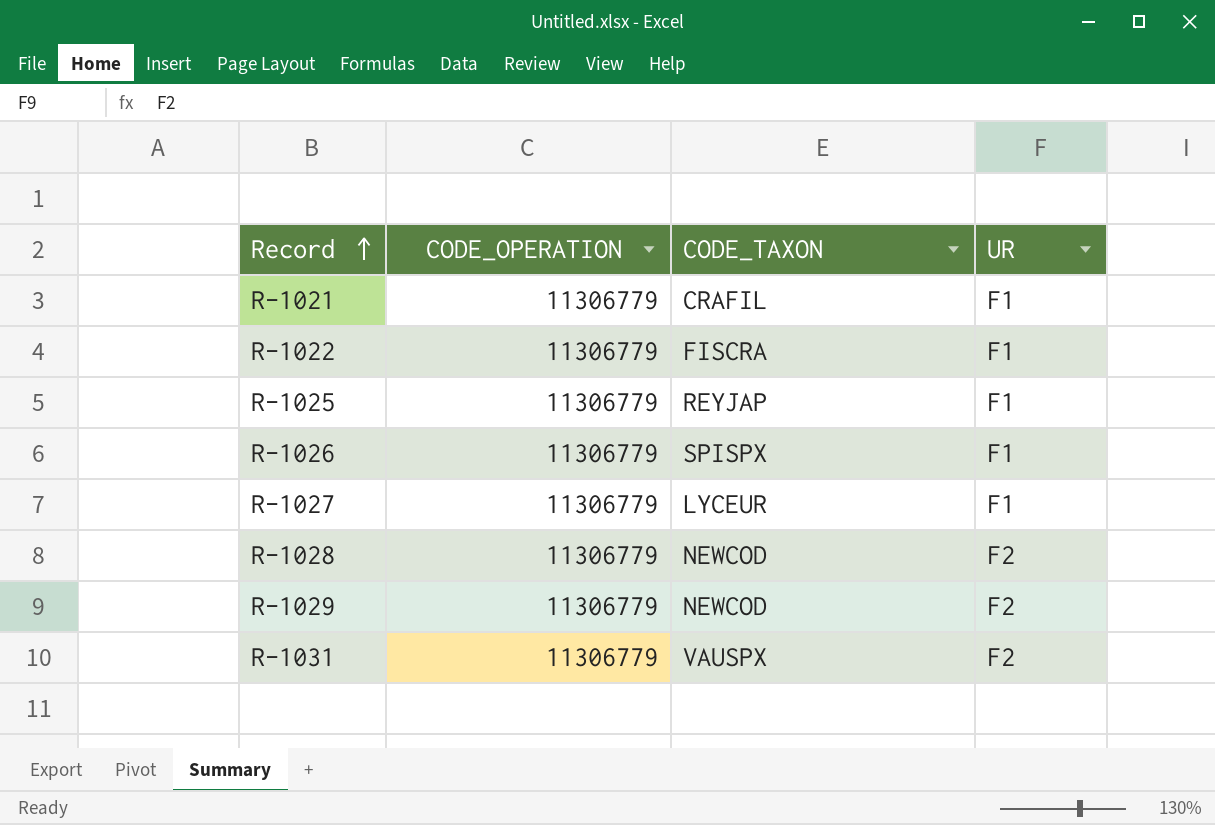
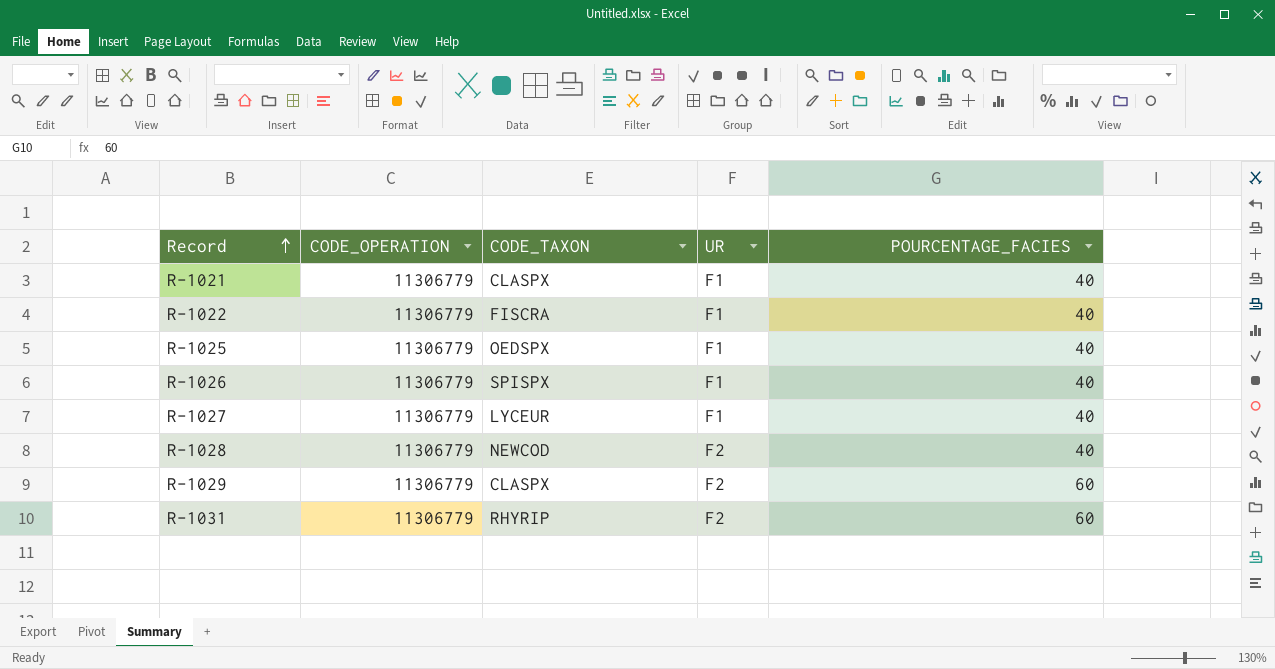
column POURCENTAGE_FACIES | position: none -> 5
R-1021 | CODE_TAXON: CRAFIL -> CLASPX
R-1025 | CODE_TAXON: REYJAP -> OEDSPX
R-1029 | CODE_TAXON: NEWCOD -> CLASPX
R-1031 | CODE_TAXON: VAUSPX -> RHYRIP

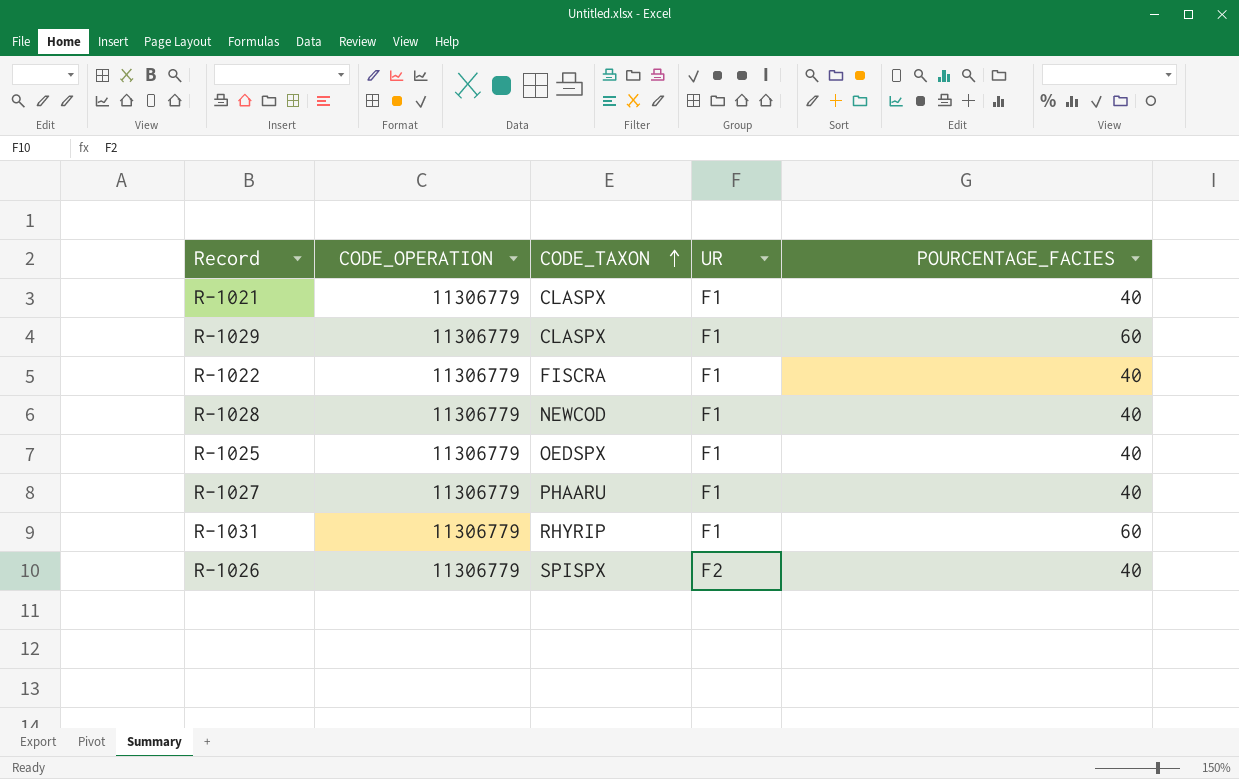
row order: Record ascending -> CODE_TAXON ascending
R-1029 | UR: F2 -> F1
R-1028 | UR: F2 -> F1
R-1027 | CODE_TAXON: LYCEUR -> PHAARU
R-1031 | UR: F2 -> F1
R-1026 | UR: F1 -> F2

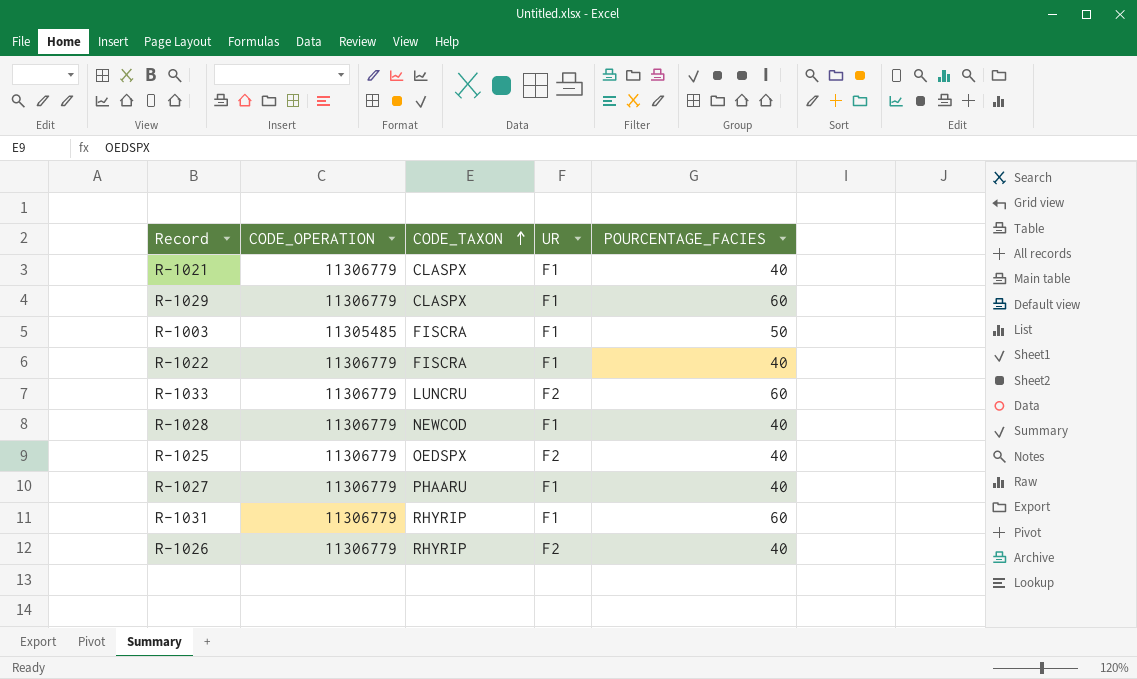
row R-1003: none -> 11305485 | FISCRA | F1 | 50
row R-1033: none -> 11306779 | LUNCRU | F2 | 60
R-1025 | UR: F1 -> F2
R-1026 | CODE_TAXON: SPISPX -> RHYRIP

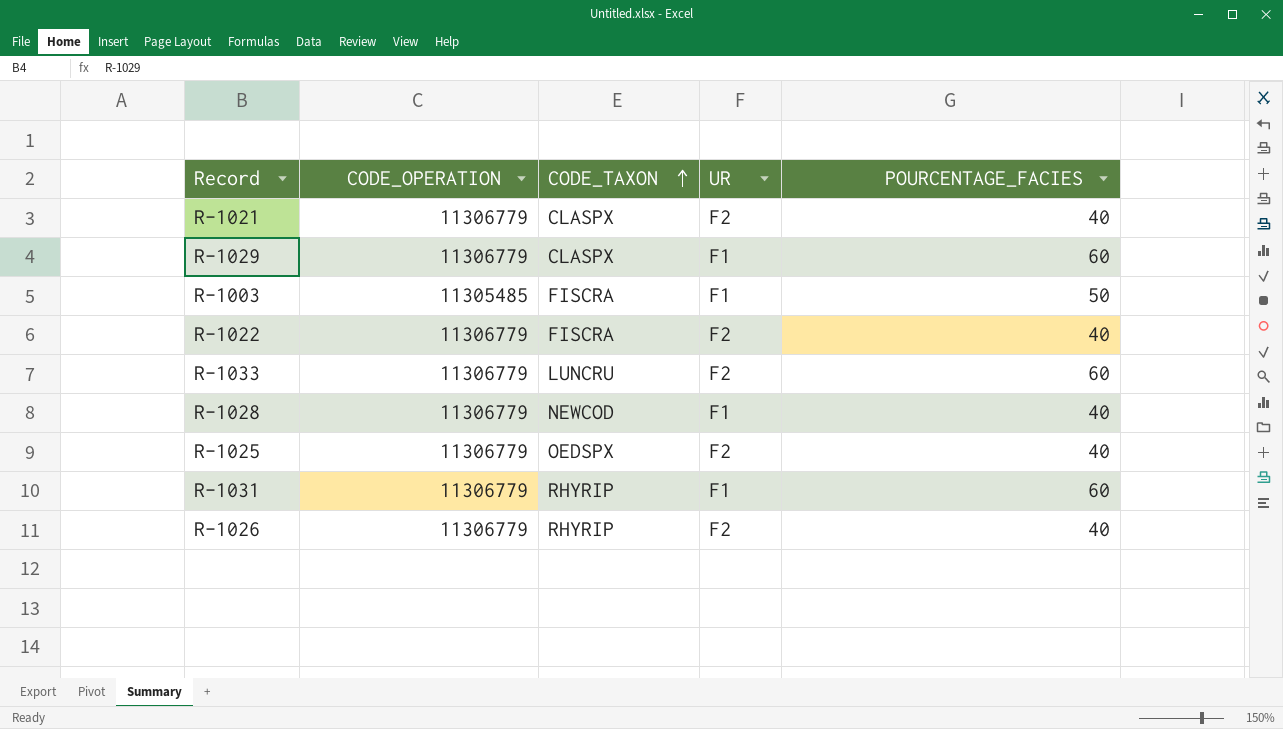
row R-1027: 11306779 | PHAARU | F1 | 40 -> none
R-1021 | UR: F1 -> F2
R-1022 | UR: F1 -> F2

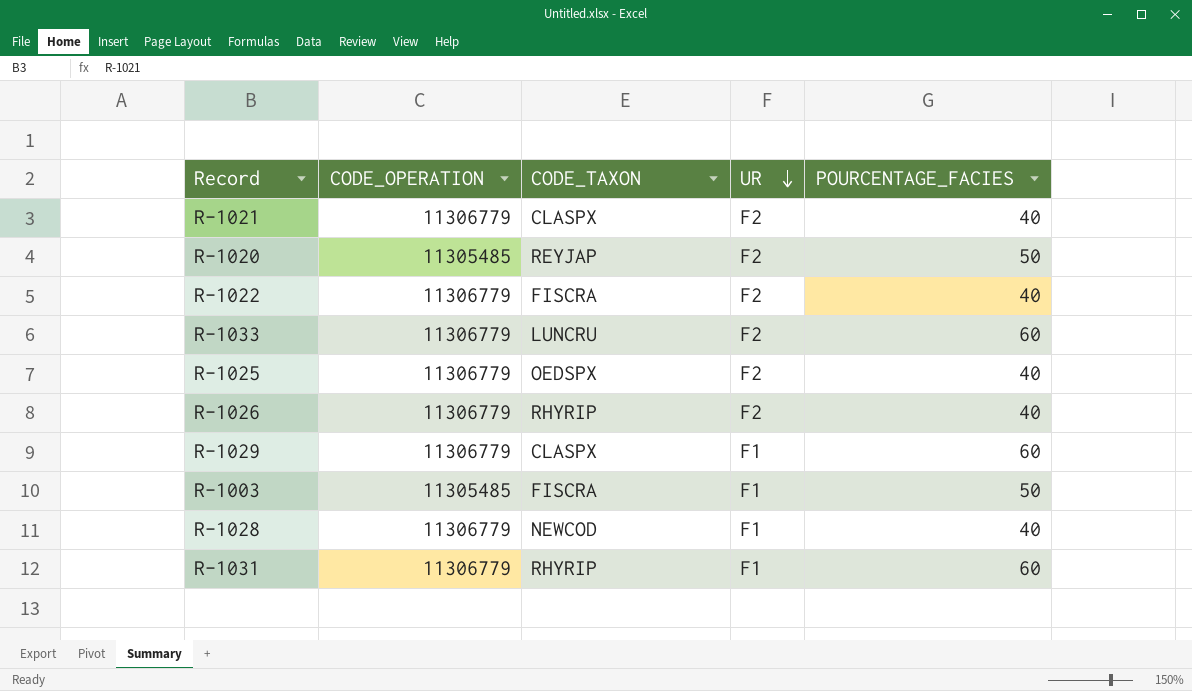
row order: CODE_TAXON ascending -> UR descending
row R-1020: none -> 11305485 | REYJAP | F2 | 50

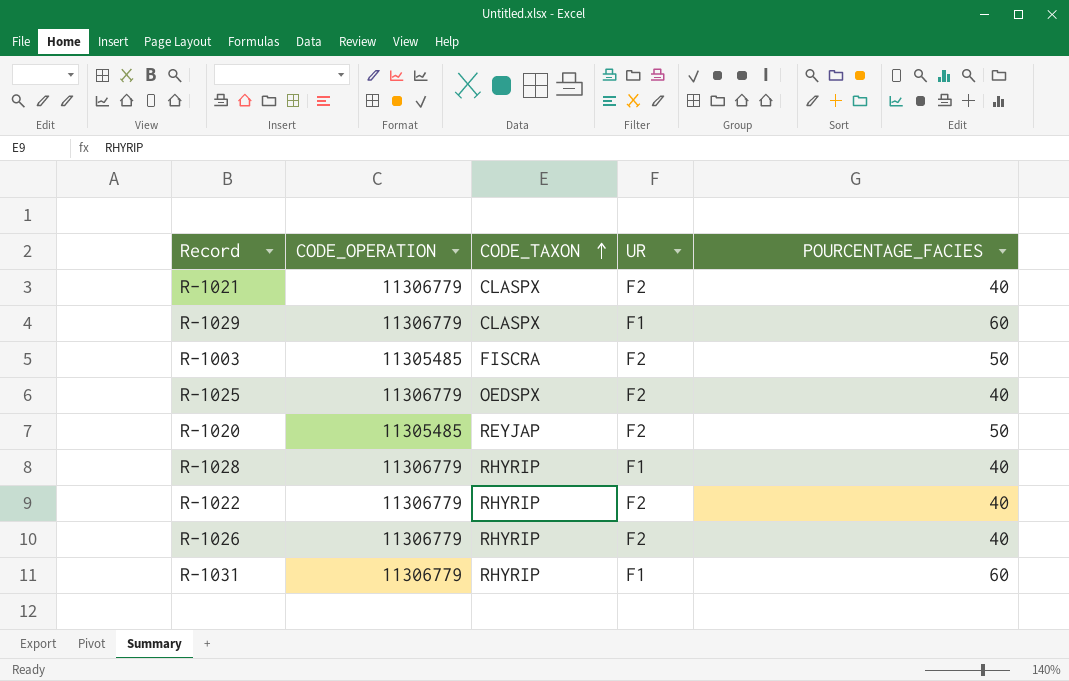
row order: UR descending -> CODE_TAXON ascending
row R-1033: 11306779 | LUNCRU | F2 | 60 -> none
R-1003 | UR: F1 -> F2
R-1028 | CODE_TAXON: NEWCOD -> RHYRIP
R-1022 | CODE_TAXON: FISCRA -> RHYRIP

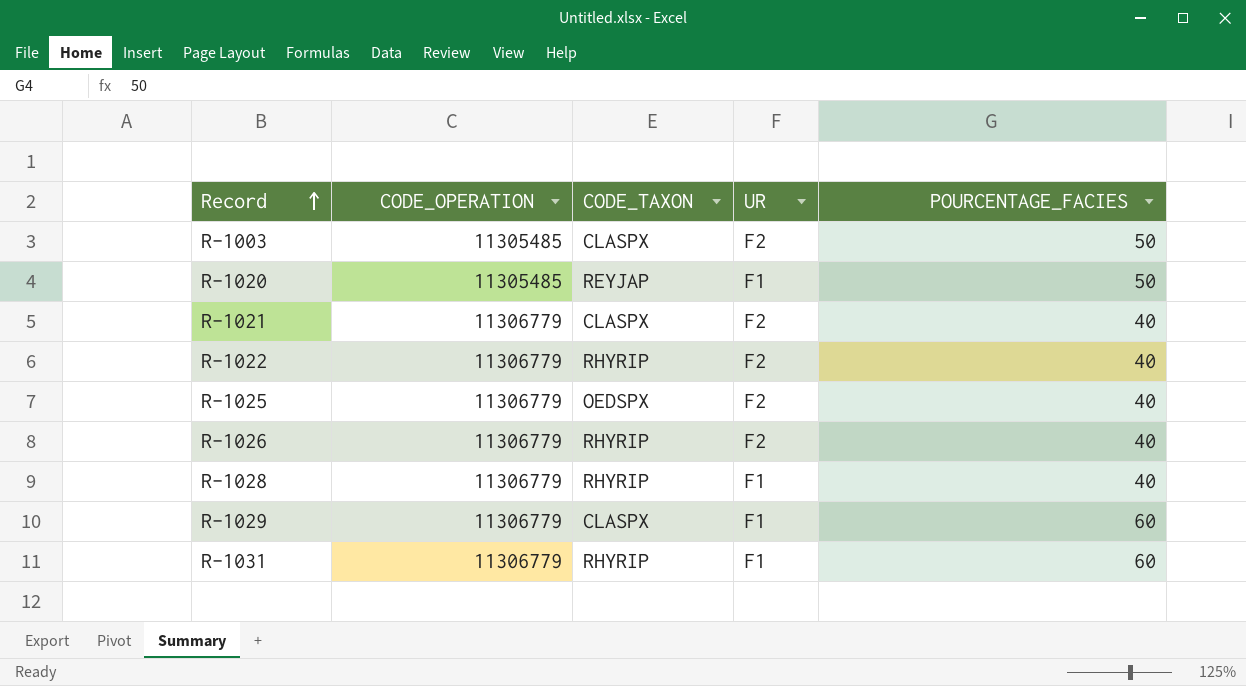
row order: CODE_TAXON ascending -> Record ascending
R-1003 | CODE_TAXON: FISCRA -> CLASPX
R-1020 | UR: F2 -> F1

